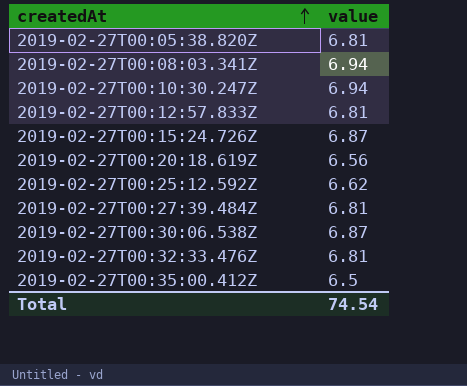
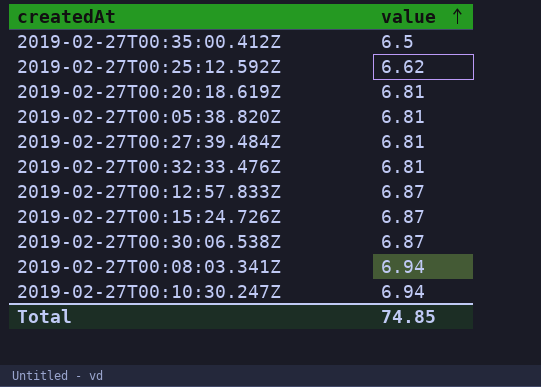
row order: createdAt ascending -> value ascending
2019-02-27T00:20:18.619Z | value: 6.56 -> 6.81
2019-02-27T00:12:57.833Z | value: 6.81 -> 6.87
Total | value: 74.54 -> 74.85

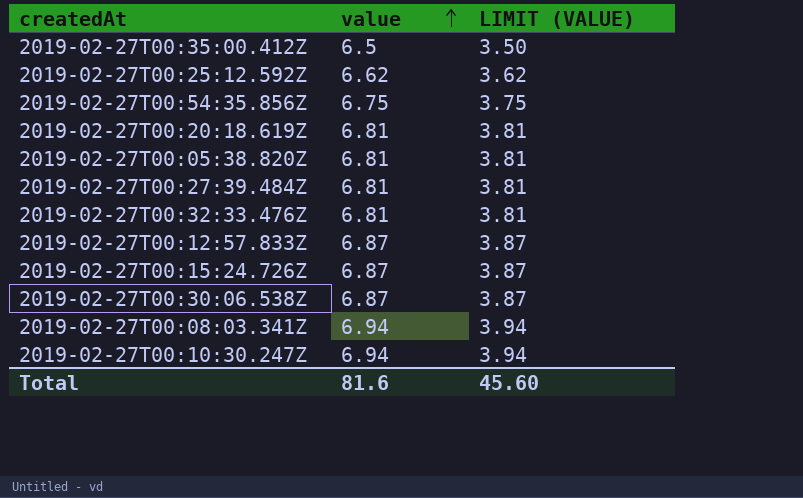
column LIMIT (VALUE) | formula: none -> [value] - 3
row 2019-02-27T00:54:35.856Z: none -> 6.75 | 3.75
Total | value: 74.85 -> 81.6

